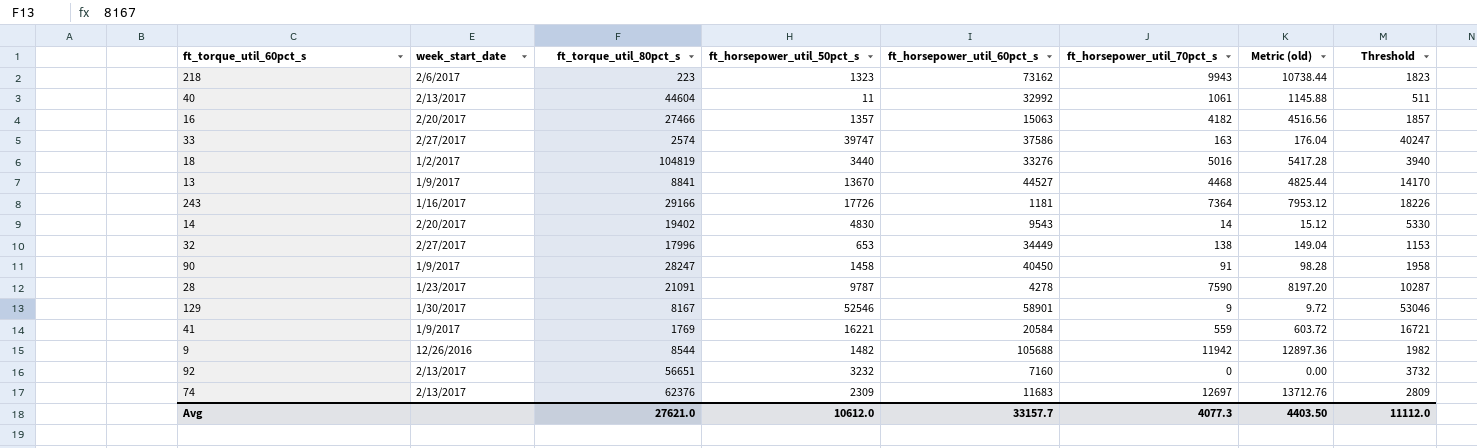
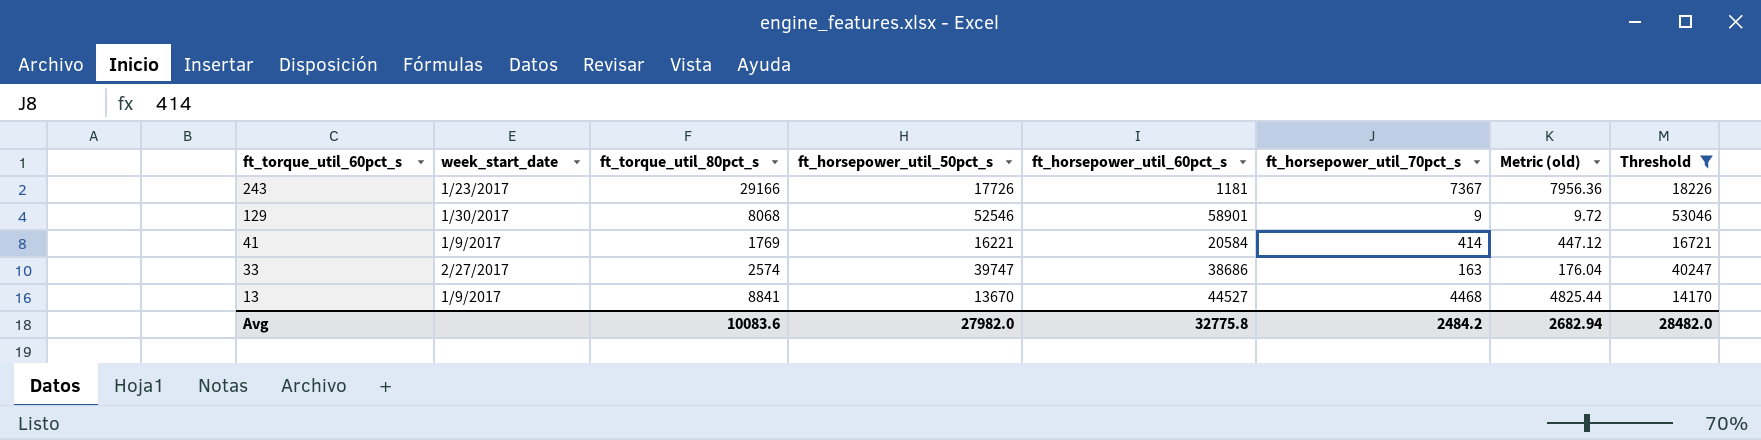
filter: none -> Threshold >= 14170
row order: none -> ft_torque_util_60pct_s descending
243 | week_start_date: 1/16/2017 -> 1/23/2017
243 | ft_horsepower_util_70pct_s: 7364 -> 7367
243 | Metric (old): 7953.12 -> 7956.36
129 | ft_torque_util_80pct_s: 8167 -> 8068
41 | ft_horsepower_util_70pct_s: 559 -> 414
41 | Metric (old): 603.72 -> 447.12
33 | ft_horsepower_util_60pct_s: 37586 -> 38686
Avg | ft_torque_util_80pct_s: 27621.0 -> 10083.6
Avg | ft_horsepower_util_50pct_s: 10612.0 -> 27982.0
Avg | ft_horsepower_util_60pct_s: 33157.7 -> 32775.8
Avg | ft_horsepower_util_70pct_s: 4077.3 -> 2484.2
Avg | Metric (old): 4403.50 -> 2682.94
Avg | Threshold: 11112.0 -> 28482.0

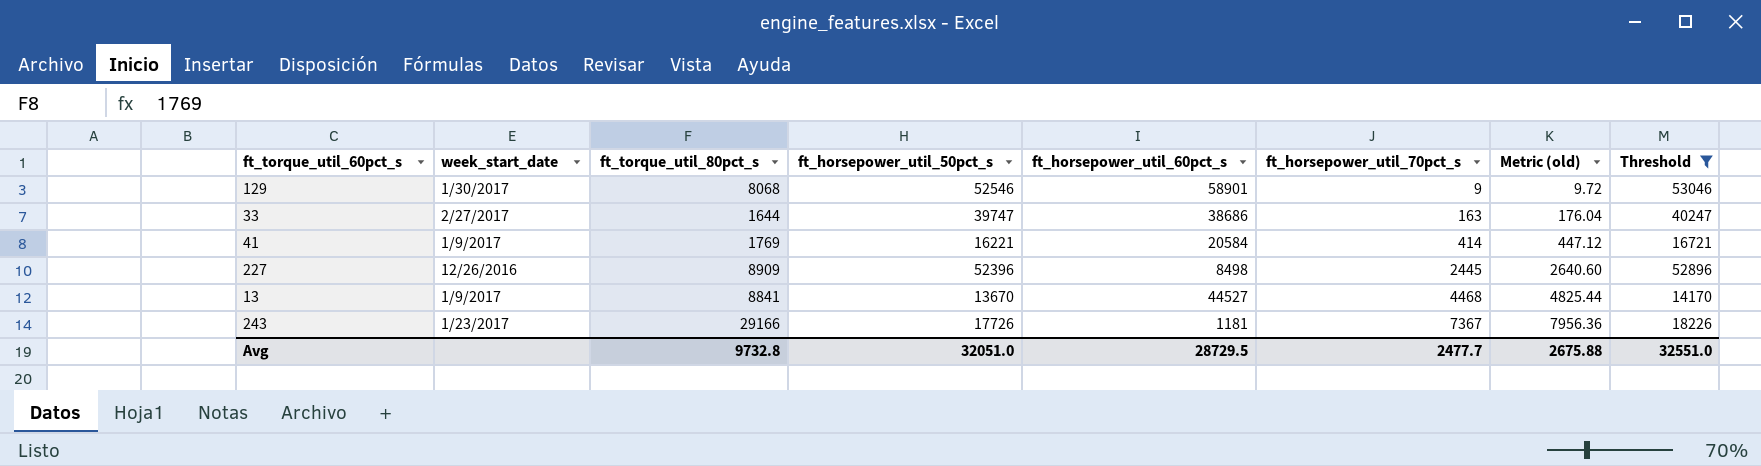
row order: ft_torque_util_60pct_s descending -> ft_horsepower_util_70pct_s ascending
33 | ft_torque_util_80pct_s: 2574 -> 1644
row 227: none -> 12/26/2016 | 8909 | 52396 | 8498 | 2445 | 2640.60 | 52896
Avg | ft_torque_util_80pct_s: 10083.6 -> 9732.8
Avg | ft_horsepower_util_50pct_s: 27982.0 -> 32051.0
Avg | ft_horsepower_util_60pct_s: 32775.8 -> 28729.5
Avg | ft_horsepower_util_70pct_s: 2484.2 -> 2477.7
Avg | Metric (old): 2682.94 -> 2675.88
Avg | Threshold: 28482.0 -> 32551.0

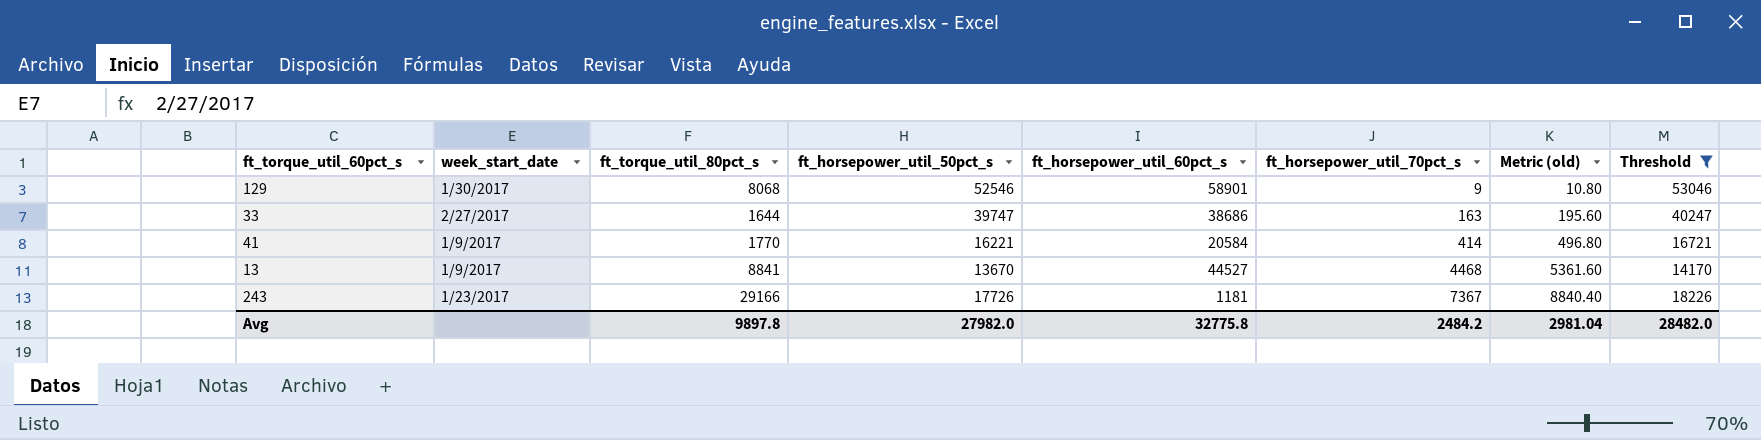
column Metric (old) | formula: [ft_horsepower_util_70pct_s] * 1.08 -> [ft_horsepower_util_70pct_s] * 1.2
row 227: 12/26/2016 | 8909 | 52396 | 8498 | 2445 | 2640.60 | 52896 -> none
41 | ft_torque_util_80pct_s: 1769 -> 1770
Avg | ft_torque_util_80pct_s: 9732.8 -> 9897.8
Avg | ft_horsepower_util_50pct_s: 32051.0 -> 27982.0
Avg | ft_horsepower_util_60pct_s: 28729.5 -> 32775.8
Avg | ft_horsepower_util_70pct_s: 2477.7 -> 2484.2
Avg | Metric (old): 2675.88 -> 2981.04
Avg | Threshold: 32551.0 -> 28482.0

